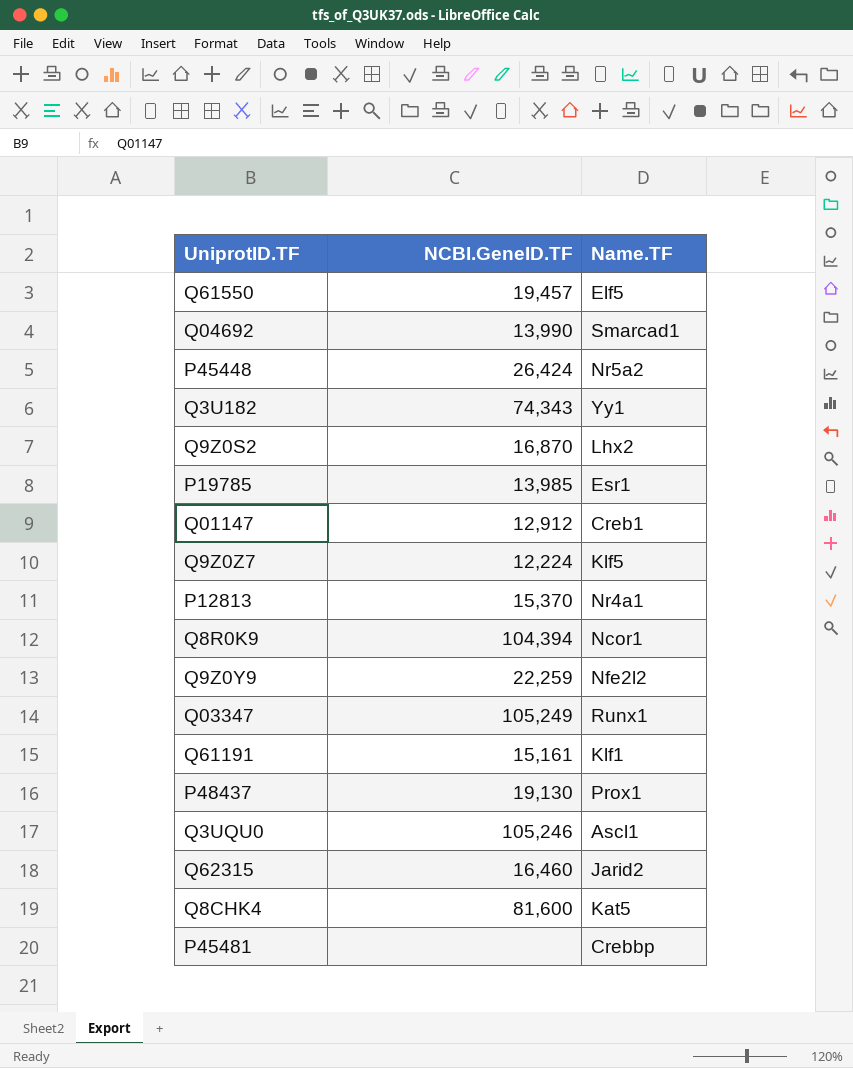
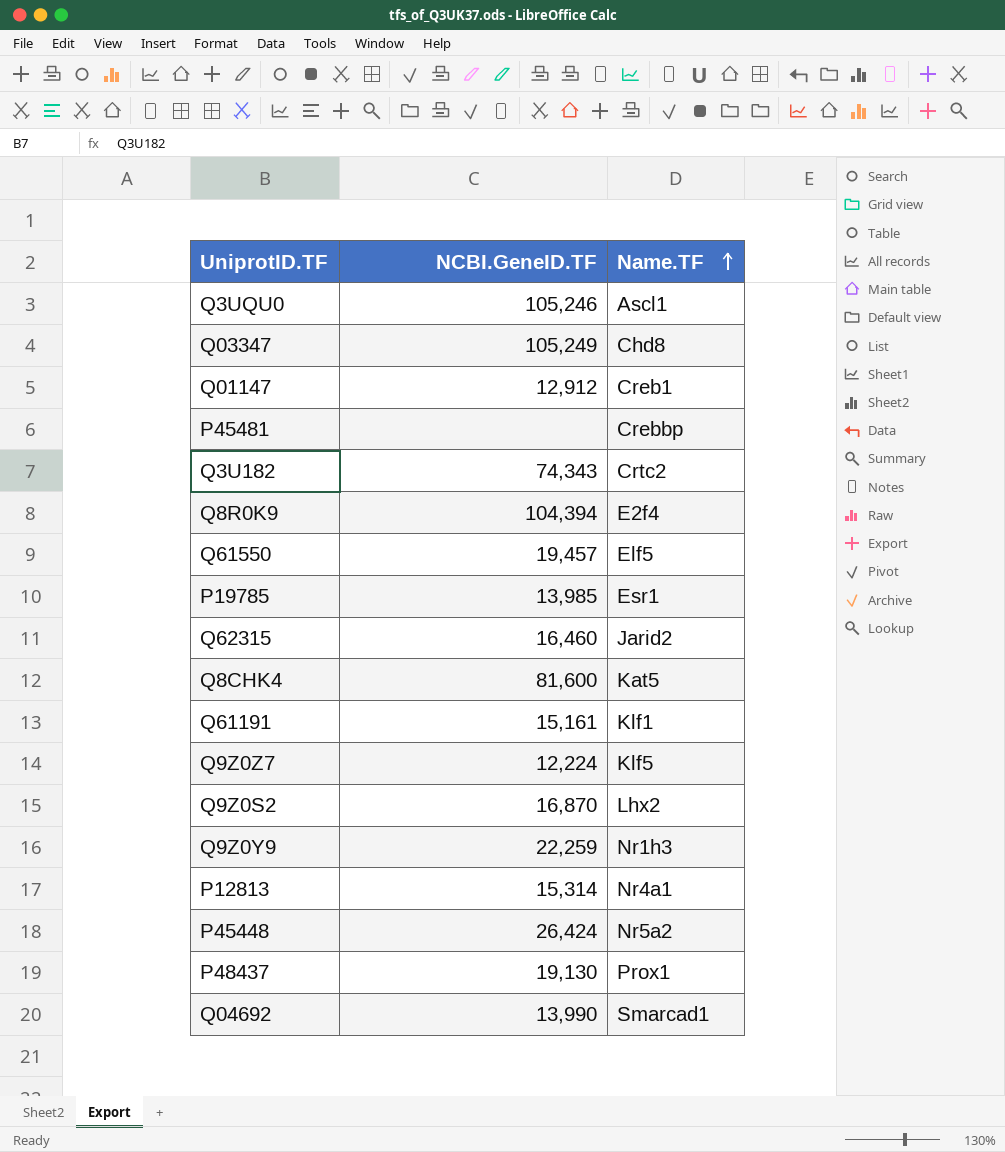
row order: none -> Name.TF ascending
Q03347 | Name.TF: Runx1 -> Chd8
Q3U182 | Name.TF: Yy1 -> Crtc2
Q8R0K9 | Name.TF: Ncor1 -> E2f4
Q9Z0Y9 | Name.TF: Nfe2l2 -> Nr1h3
P12813 | NCBI.GeneID.TF: 15,370 -> 15,314

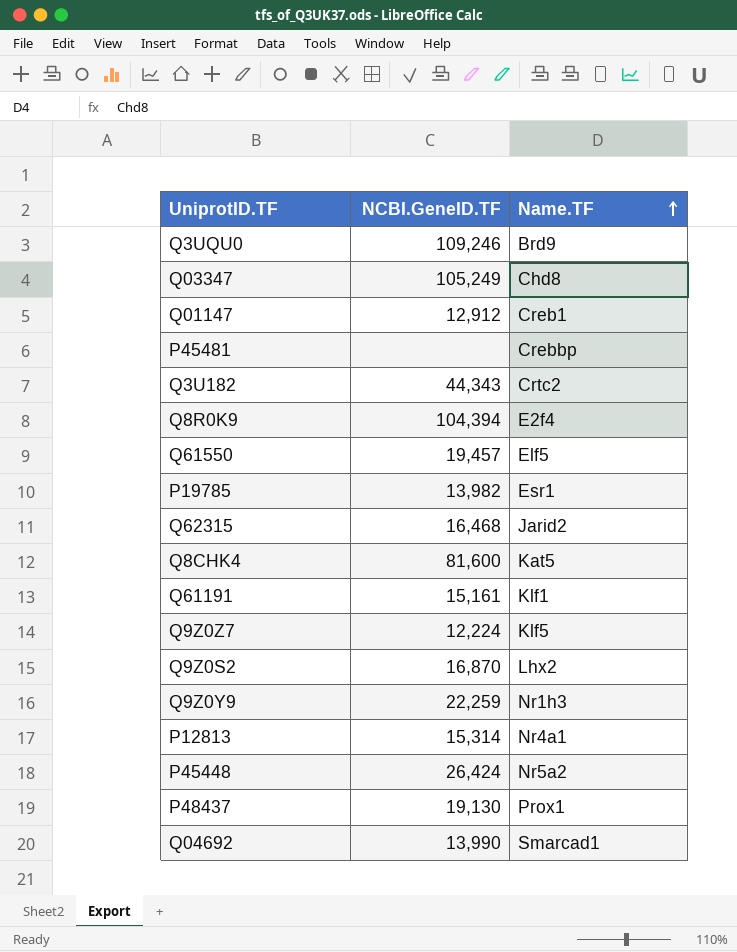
Q3UQU0 | NCBI.GeneID.TF: 105,246 -> 109,246
Q3UQU0 | Name.TF: Ascl1 -> Brd9
Q3U182 | NCBI.GeneID.TF: 74,343 -> 44,343
P19785 | NCBI.GeneID.TF: 13,985 -> 13,982
Q62315 | NCBI.GeneID.TF: 16,460 -> 16,468

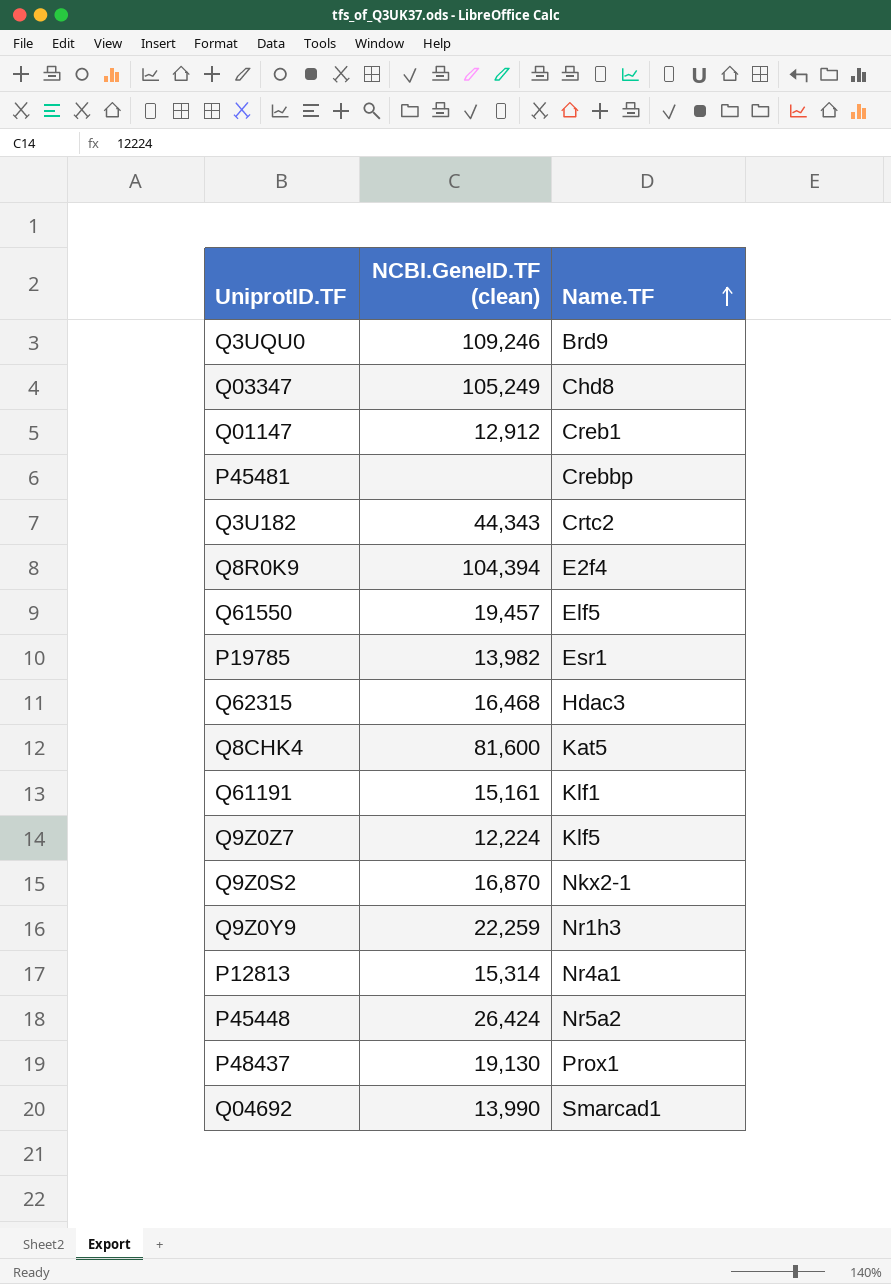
column name: NCBI.GeneID.TF -> NCBI.GeneID.TF (clean)
Q62315 | Name.TF: Jarid2 -> Hdac3
Q9Z0S2 | Name.TF: Lhx2 -> Nkx2-1

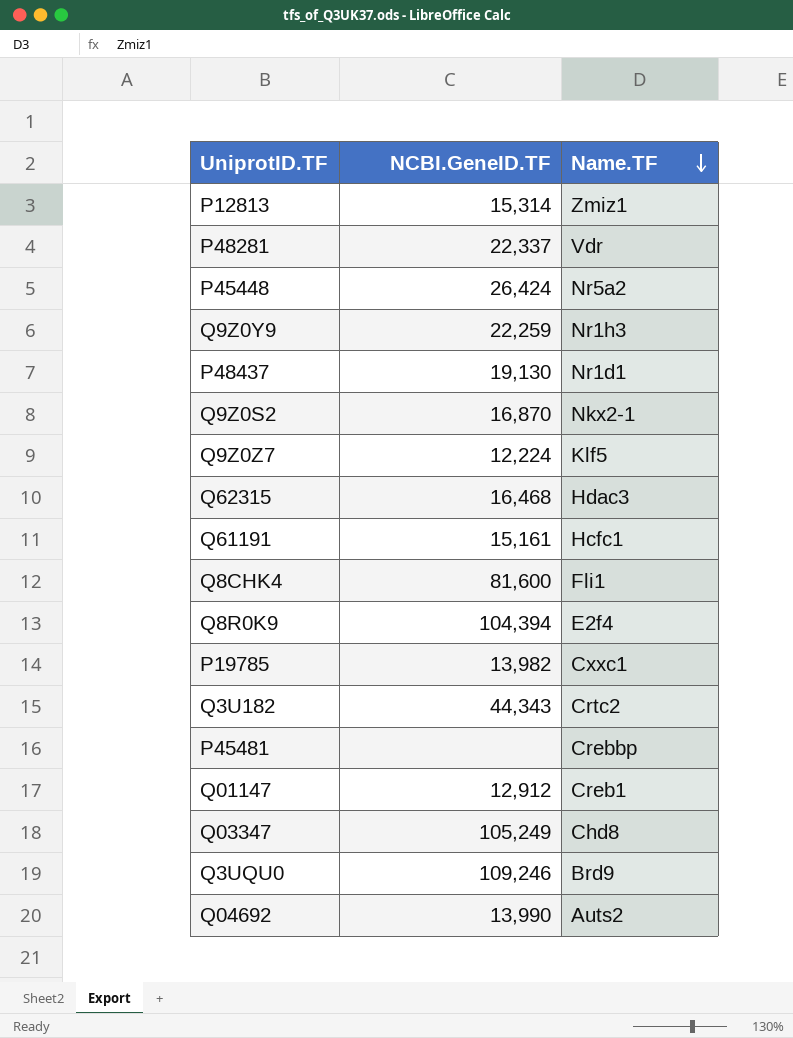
row order: Name.TF ascending -> Name.TF descending
column name: NCBI.GeneID.TF (clean) -> NCBI.GeneID.TF
row Q61550: 19,457 | Elf5 -> none
P12813 | Name.TF: Nr4a1 -> Zmiz1
row P48281: none -> 22,337 | Vdr
P48437 | Name.TF: Prox1 -> Nr1d1
Q61191 | Name.TF: Klf1 -> Hcfc1
Q8CHK4 | Name.TF: Kat5 -> Fli1
P19785 | Name.TF: Esr1 -> Cxxc1
Q04692 | Name.TF: Smarcad1 -> Auts2

